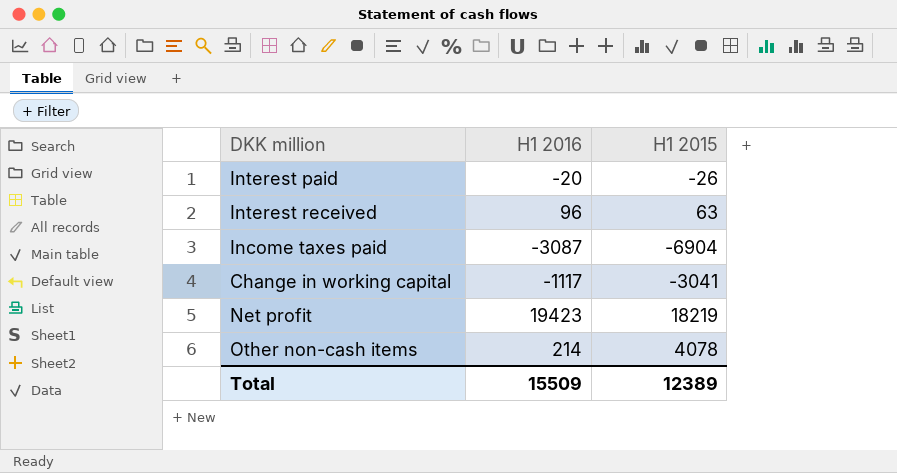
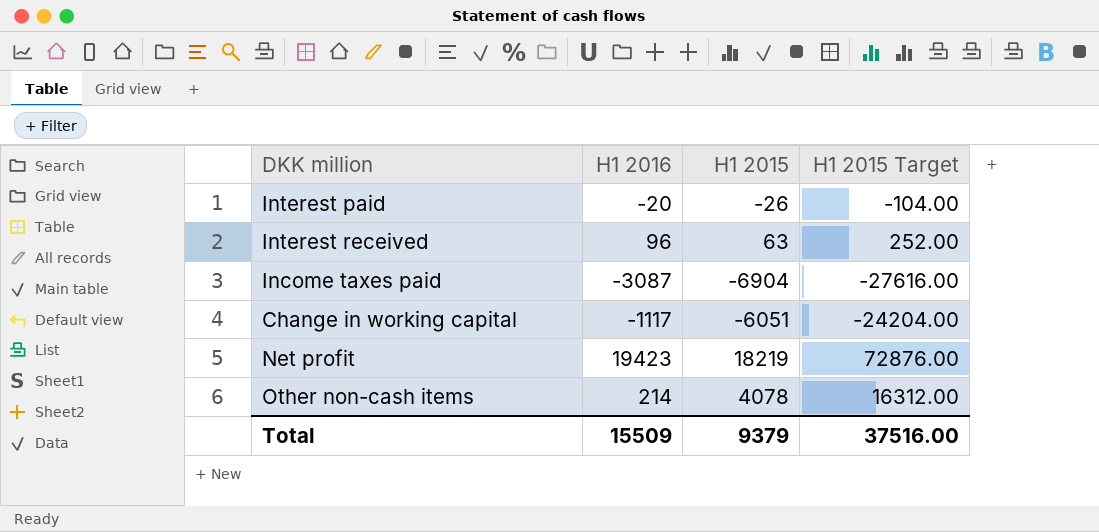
column H1 2015 Target | formula: none -> [H1 2015] * 4
Change in working capital | H1 2015: -3041 -> -6051
Total | H1 2015: 12389 -> 9379

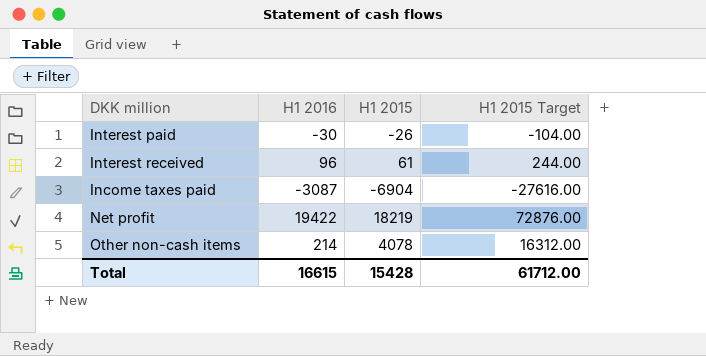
row Change in working capital: -1117 | -6051 | -24204.00 -> none
Interest paid | H1 2016: -20 -> -30
Interest received | H1 2015: 63 -> 61
Interest received | H1 2015 Target: 252.00 -> 244.00
Net profit | H1 2016: 19423 -> 19422
Total | H1 2016: 15509 -> 16615
Total | H1 2015: 9379 -> 15428
Total | H1 2015 Target: 37516.00 -> 61712.00

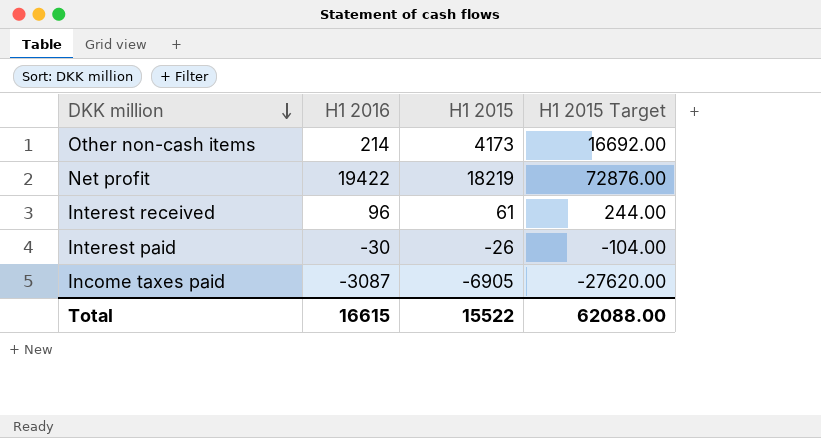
row order: none -> DKK million descending
Other non-cash items | H1 2015: 4078 -> 4173
Other non-cash items | H1 2015 Target: 16312.00 -> 16692.00
Income taxes paid | H1 2015: -6904 -> -6905
Income taxes paid | H1 2015 Target: -27616.00 -> -27620.00
Total | H1 2015: 15428 -> 15522
Total | H1 2015 Target: 61712.00 -> 62088.00

